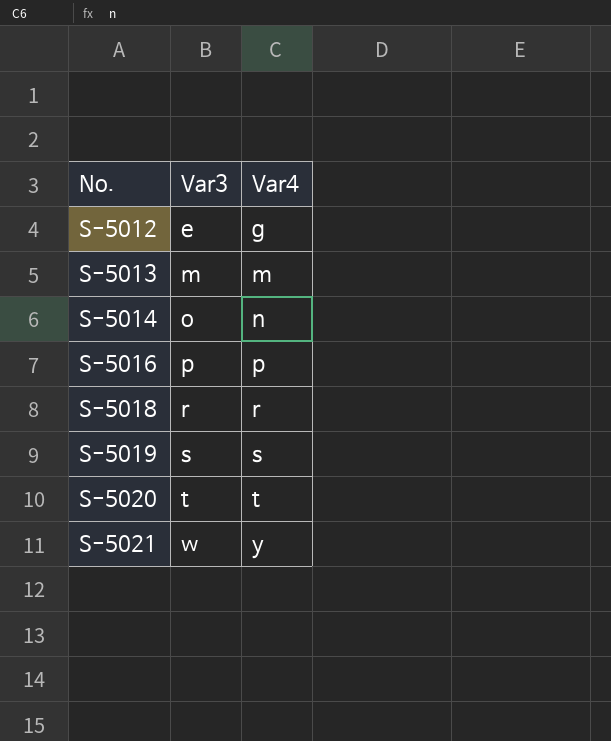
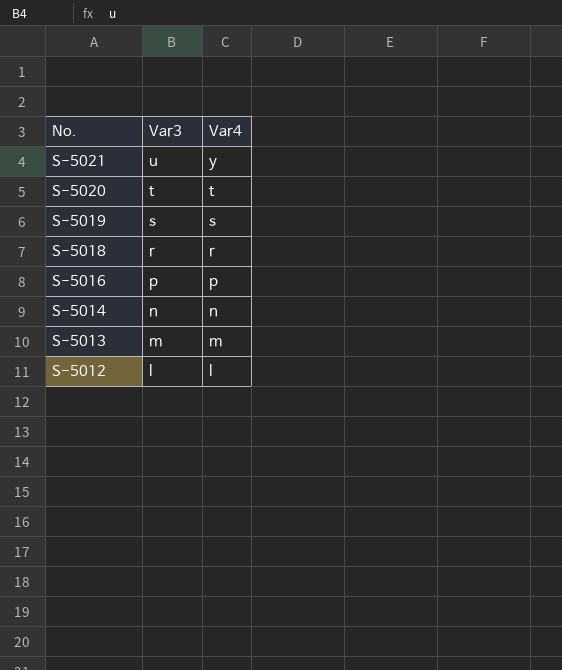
row order: No. ascending -> No. descending
S-5021 | Var3: w -> u
S-5014 | Var3: o -> n
S-5012 | Var3: e -> l
S-5012 | Var4: g -> l

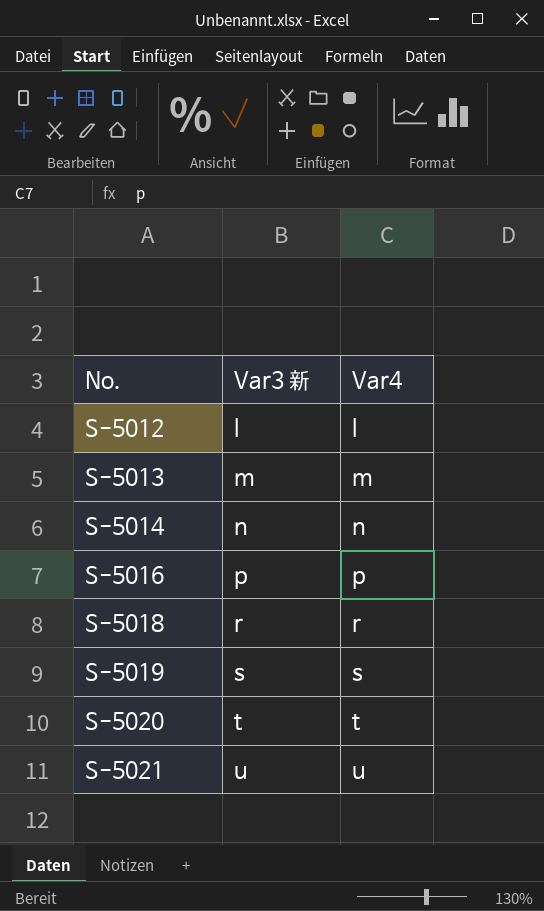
row order: No. descending -> No. ascending
column name: Var3 -> Var3 新
S-5021 | Var4: y -> u

